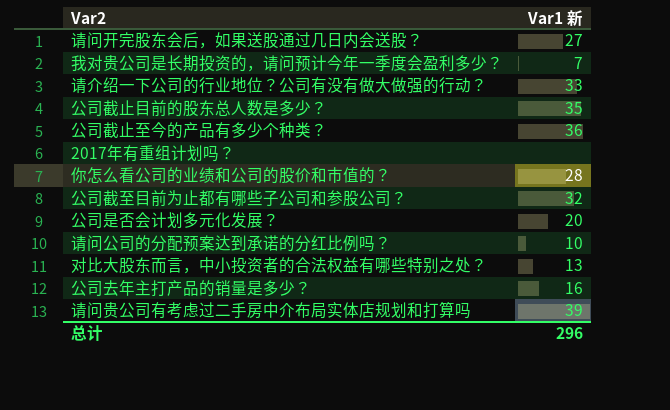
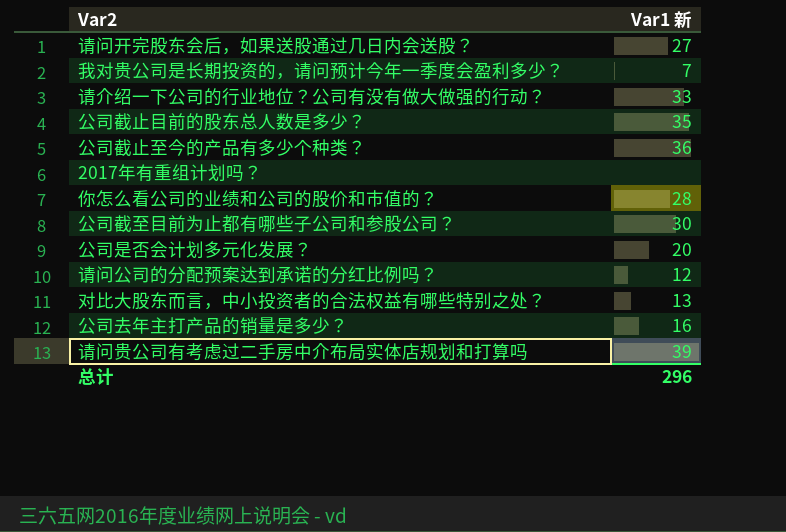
公司截至目前为止都有哪些子公司和参股公司？ | Var1 新: 32 -> 30
请问公司的分配预案达到承诺的分红比例吗？ | Var1 新: 10 -> 12

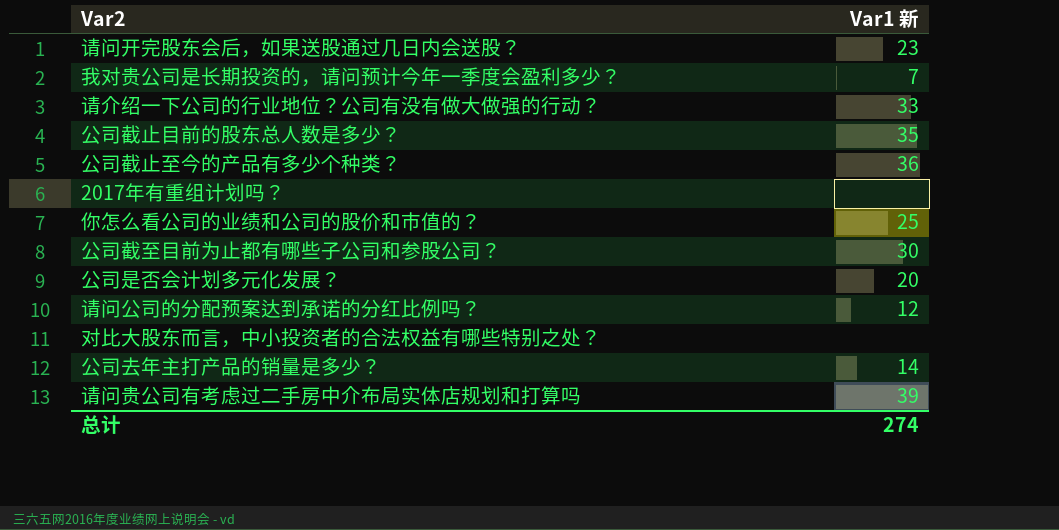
请问开完股东会后，如果送股通过几日内会送股？ | Var1 新: 27 -> 23
你怎么看公司的业绩和公司的股价和市值的？ | Var1 新: 28 -> 25
对比大股东而言，中小投资者的合法权益有哪些特别之处？ | Var1 新: 13 -> none
公司去年主打产品的销量是多少？ | Var1 新: 16 -> 14
总计 | Var1 新: 296 -> 274

